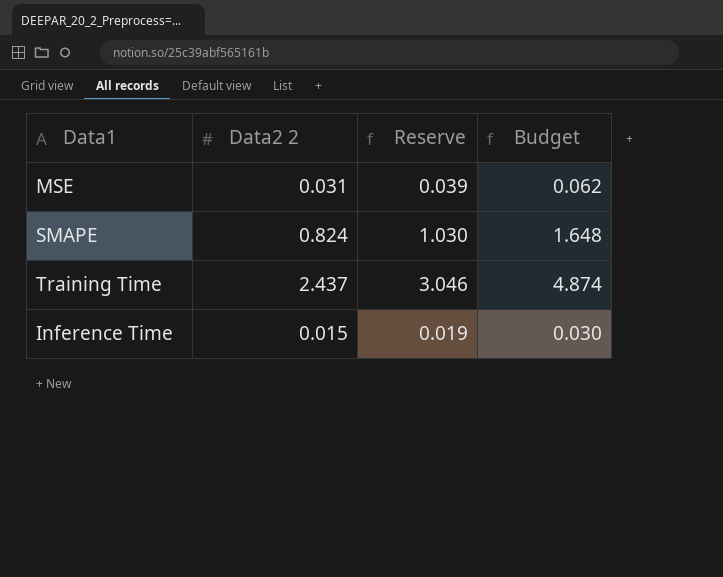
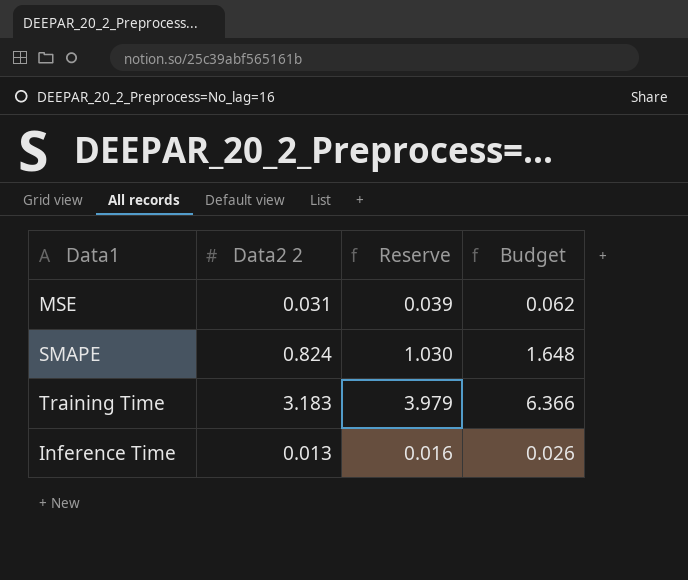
Training Time | Data2 2: 2.437 -> 3.183
Training Time | Reserve: 3.046 -> 3.979
Training Time | Budget: 4.874 -> 6.366
Inference Time | Data2 2: 0.015 -> 0.013
Inference Time | Reserve: 0.019 -> 0.016
Inference Time | Budget: 0.030 -> 0.026

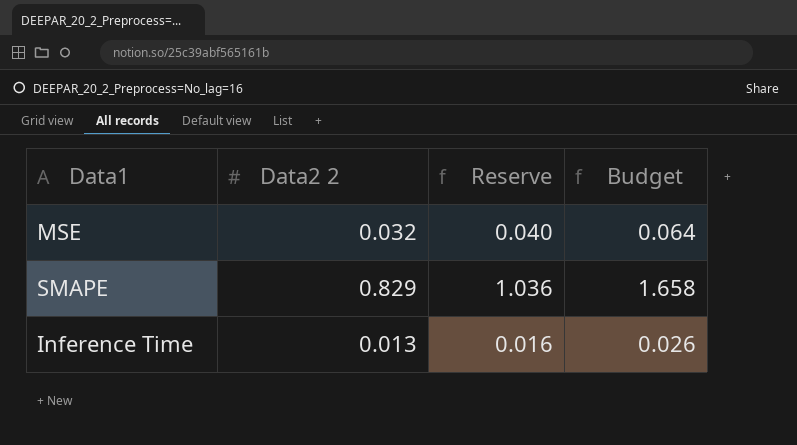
row Training Time: 3.183 | 3.979 | 6.366 -> none
MSE | Data2 2: 0.031 -> 0.032
MSE | Reserve: 0.039 -> 0.040
MSE | Budget: 0.062 -> 0.064
SMAPE | Data2 2: 0.824 -> 0.829
SMAPE | Reserve: 1.030 -> 1.036
SMAPE | Budget: 1.648 -> 1.658

